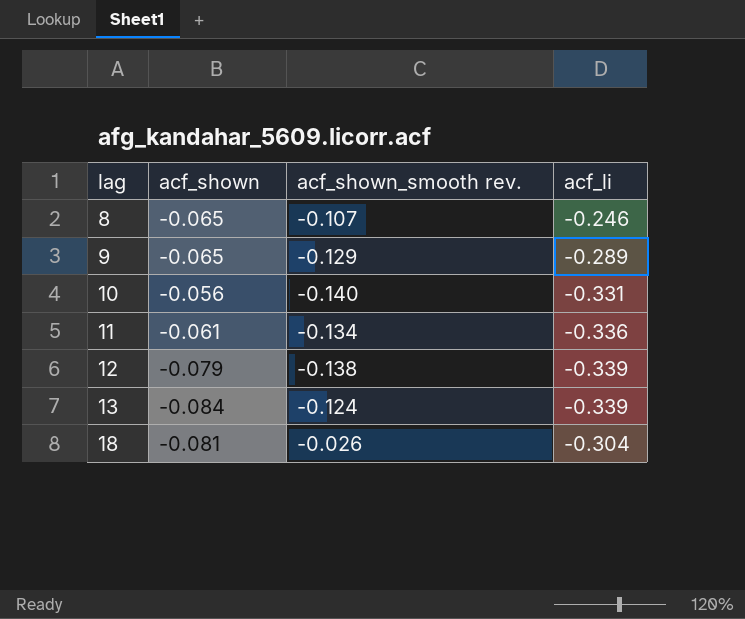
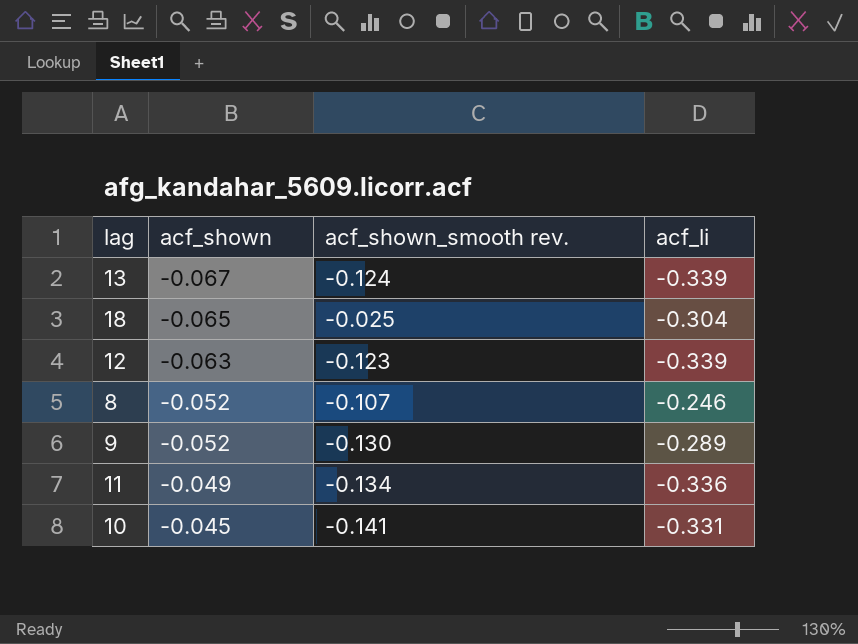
row order: lag ascending -> acf_shown ascending
13 | acf_shown: -0.084 -> -0.067
18 | acf_shown: -0.081 -> -0.065
18 | acf_shown_smooth rev.: -0.026 -> -0.025
12 | acf_shown: -0.079 -> -0.063
12 | acf_shown_smooth rev.: -0.138 -> -0.123
8 | acf_shown: -0.065 -> -0.052
9 | acf_shown: -0.065 -> -0.052
9 | acf_shown_smooth rev.: -0.129 -> -0.130
11 | acf_shown: -0.061 -> -0.049
10 | acf_shown: -0.056 -> -0.045
10 | acf_shown_smooth rev.: -0.140 -> -0.141

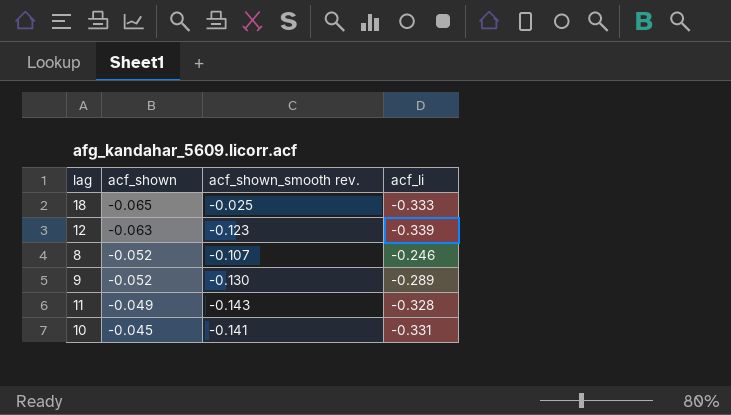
row 13: -0.067 | -0.124 | -0.339 -> none
18 | acf_li: -0.304 -> -0.333
11 | acf_shown_smooth rev.: -0.134 -> -0.143
11 | acf_li: -0.336 -> -0.328

